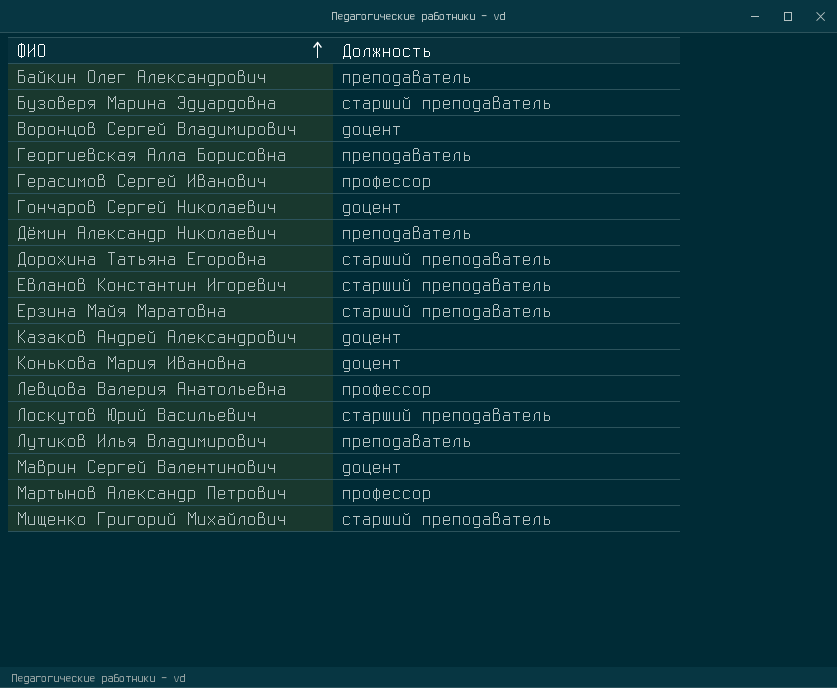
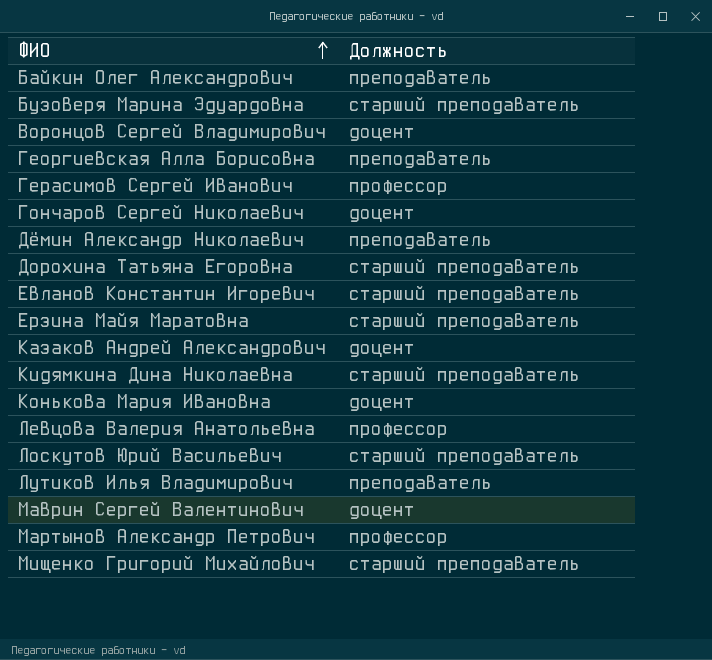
row Кидямкина Дина Николаевна: none -> старший преподаватель

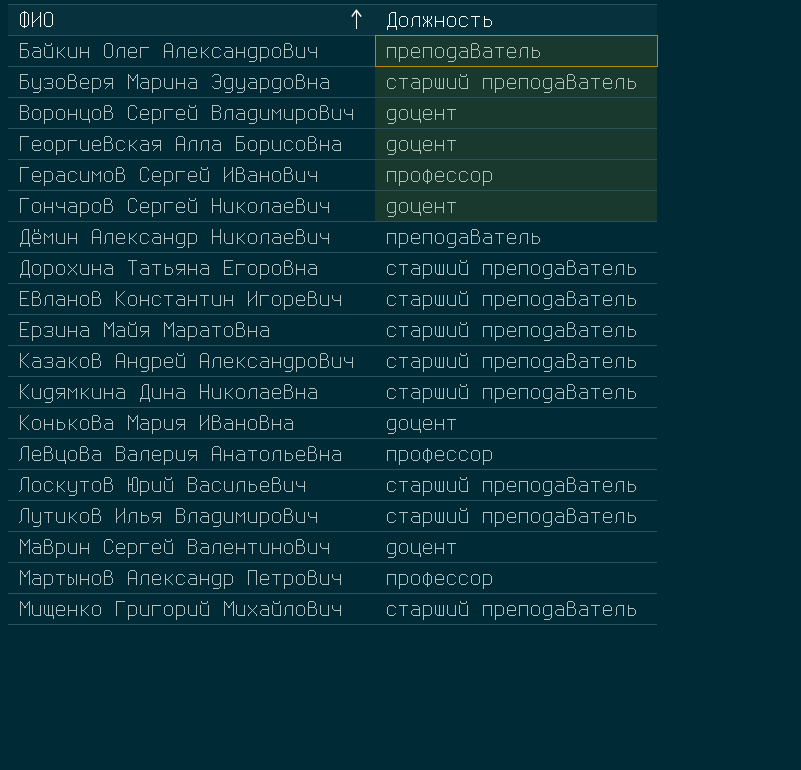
Георгиевская Алла Борисовна | Должность: преподаватель -> доцент
Казаков Андрей Александрович | Должность: доцент -> старший преподаватель
Лутиков Илья Владимирович | Должность: преподаватель -> старший преподаватель

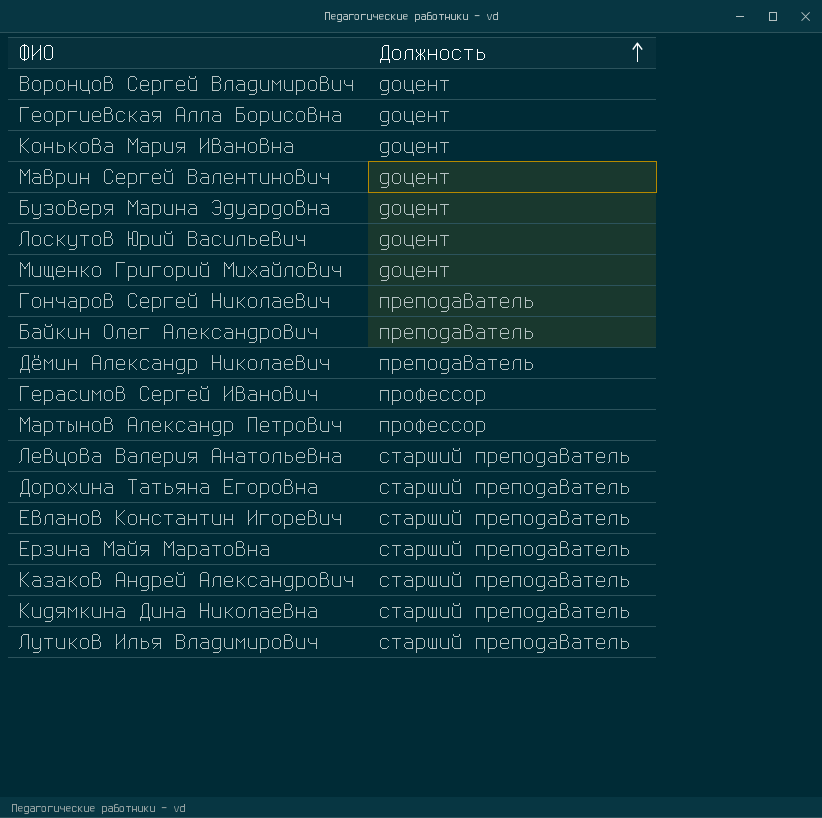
row order: ФИО ascending -> Должность ascending
Бузоверя Марина Эдуардовна | Должность: старший преподаватель -> доцент
Лоскутов Юрий Васильевич | Должность: старший преподаватель -> доцент
Мищенко Григорий Михайлович | Должность: старший преподаватель -> доцент
Гончаров Сергей Николаевич | Должность: доцент -> преподаватель
Левцова Валерия Анатольевна | Должность: профессор -> старший преподаватель

